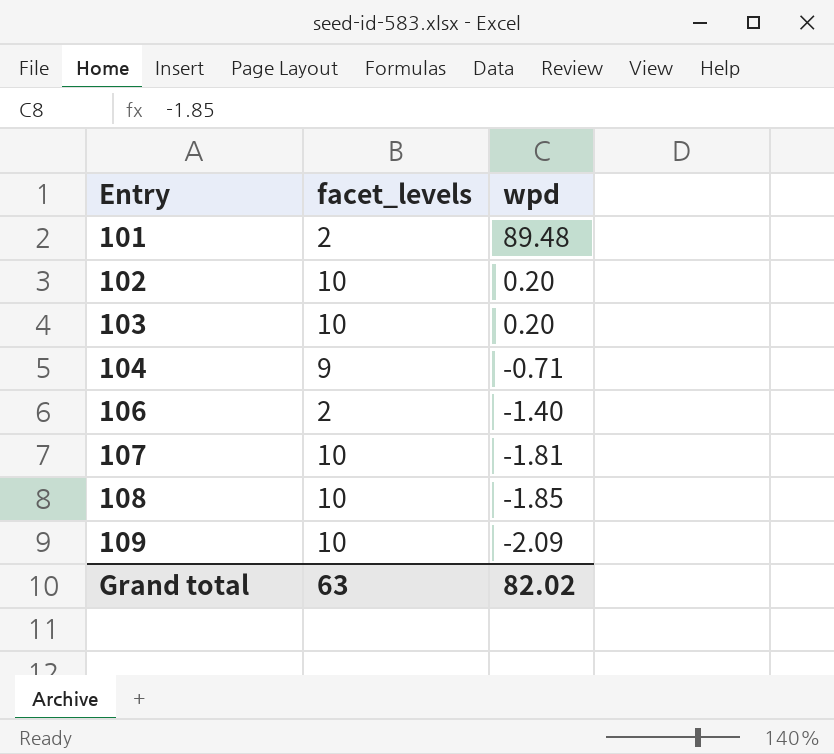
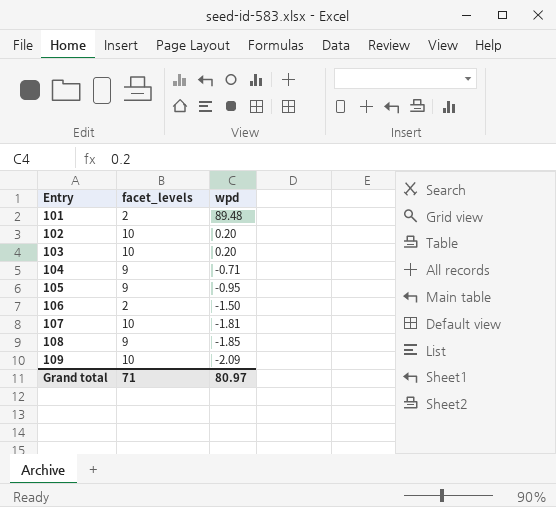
row 105: none -> 9 | -0.95
106 | wpd: -1.40 -> -1.50
108 | facet_levels: 10 -> 9
Grand total | facet_levels: 63 -> 71
Grand total | wpd: 82.02 -> 80.97

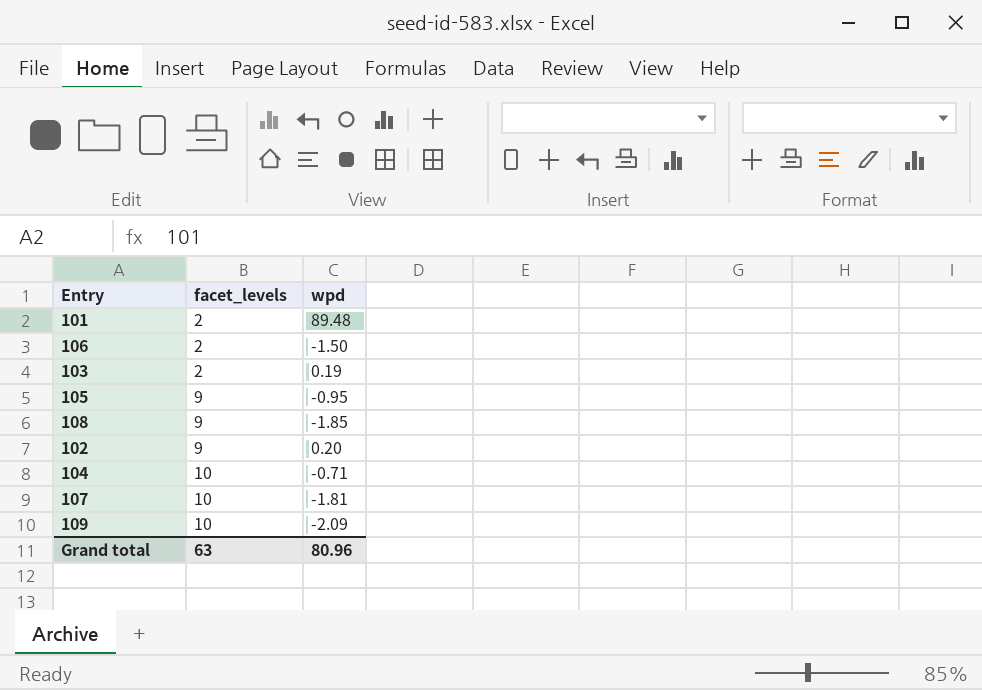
row order: Entry ascending -> facet_levels ascending
103 | facet_levels: 10 -> 2
103 | wpd: 0.20 -> 0.19
102 | facet_levels: 10 -> 9
104 | facet_levels: 9 -> 10
Grand total | facet_levels: 71 -> 63
Grand total | wpd: 80.97 -> 80.96

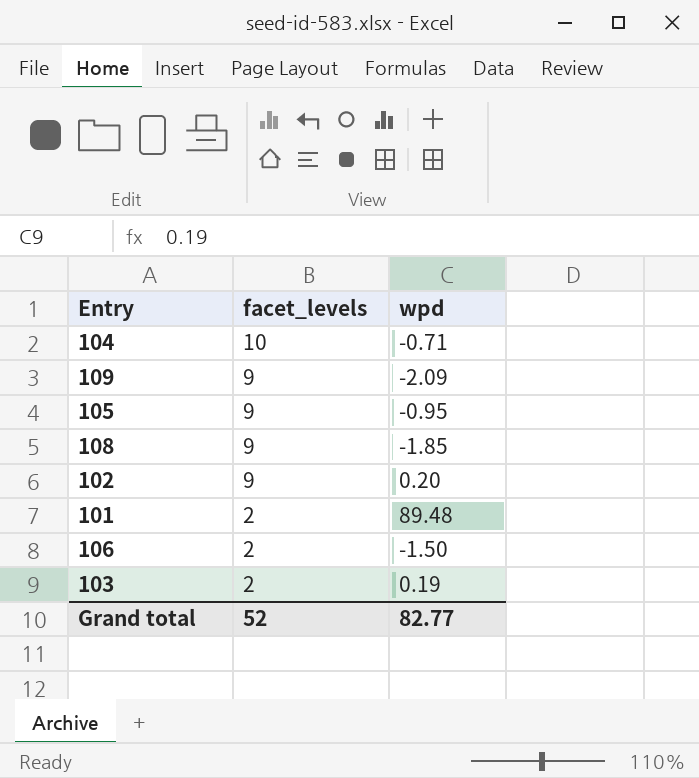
row order: facet_levels ascending -> facet_levels descending
row 107: 10 | -1.81 -> none
109 | facet_levels: 10 -> 9
Grand total | facet_levels: 63 -> 52
Grand total | wpd: 80.96 -> 82.77

